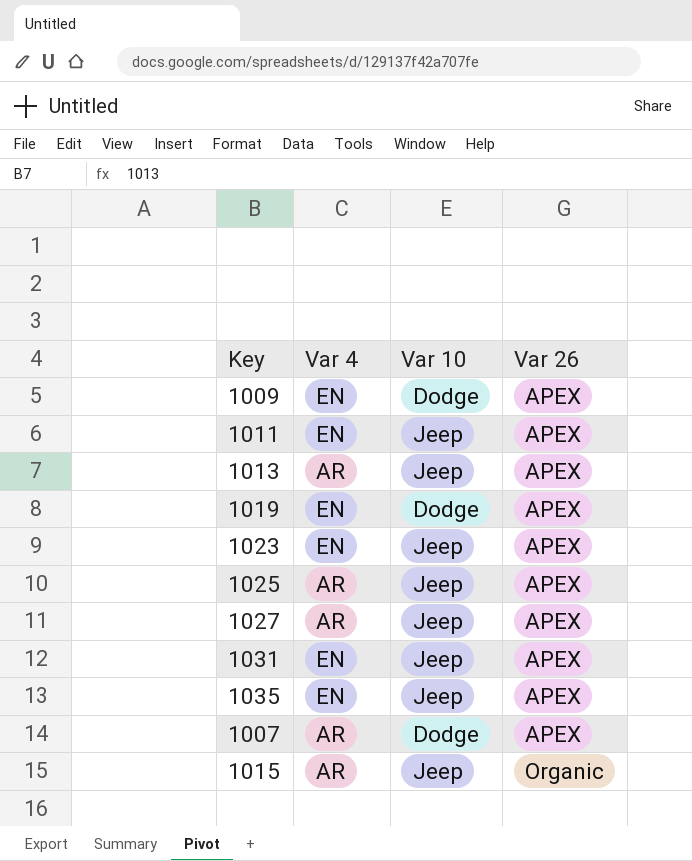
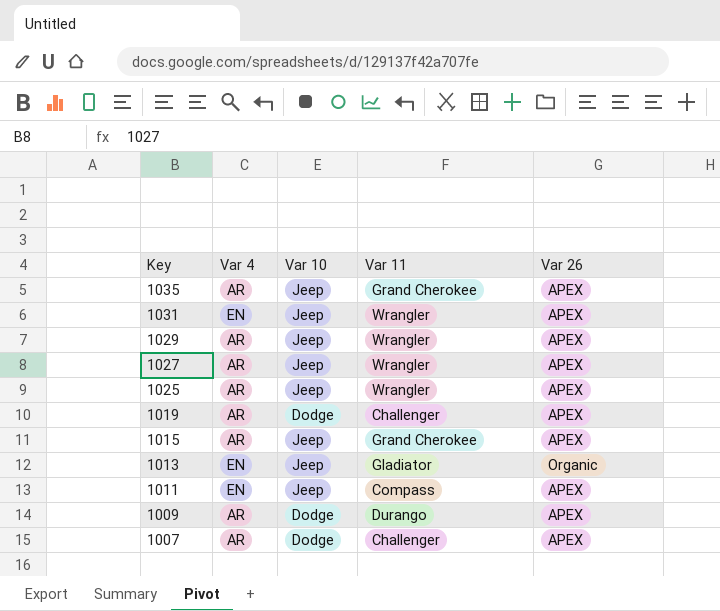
row order: Var 26 ascending -> Key descending
column Var 11 | position: none -> 4
row 1023: EN | Jeep | APEX -> none
1035 | Var 4: EN -> AR
row 1029: none -> AR | Jeep | Wrangler | APEX
1019 | Var 4: EN -> AR
1015 | Var 26: Organic -> APEX
1013 | Var 4: AR -> EN
1013 | Var 26: APEX -> Organic
1009 | Var 4: EN -> AR

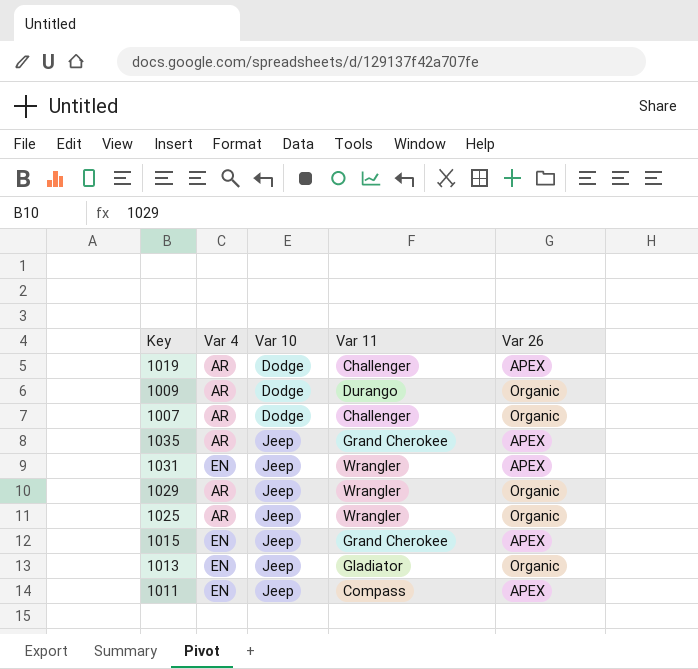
row order: Key descending -> Var 10 ascending
row 1027: AR | Jeep | Wrangler | APEX -> none
1009 | Var 26: APEX -> Organic
1007 | Var 26: APEX -> Organic
1029 | Var 26: APEX -> Organic
1025 | Var 26: APEX -> Organic
1015 | Var 4: AR -> EN

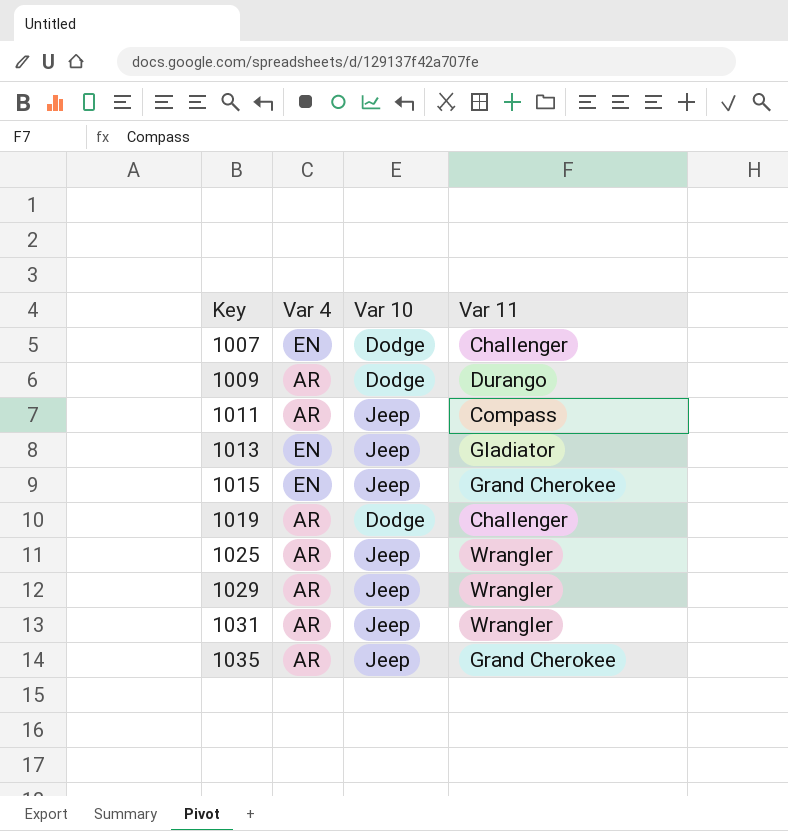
row order: Var 10 ascending -> Key ascending
column Var 26 | position: 5 -> none
1007 | Var 4: AR -> EN
1011 | Var 4: EN -> AR
1031 | Var 4: EN -> AR

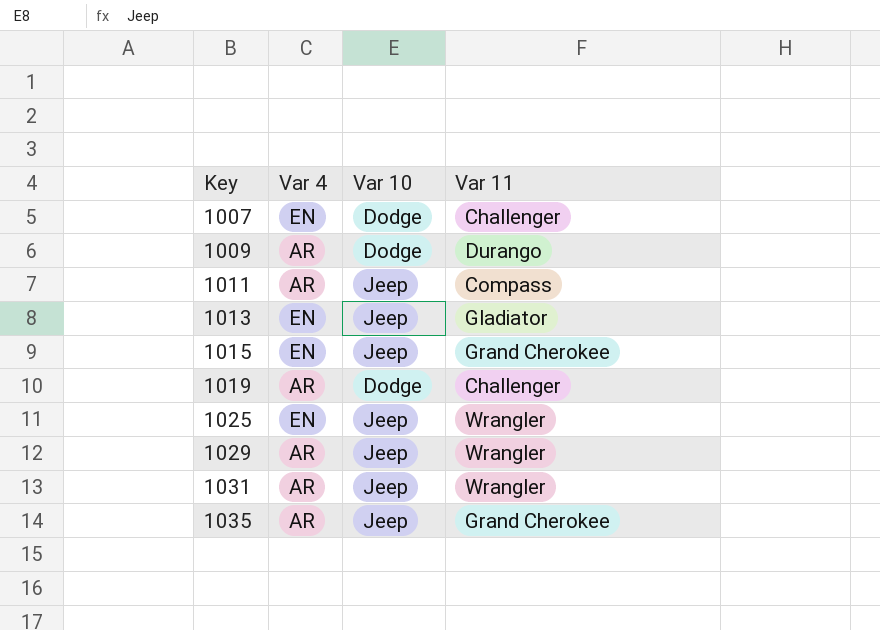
1025 | Var 4: AR -> EN

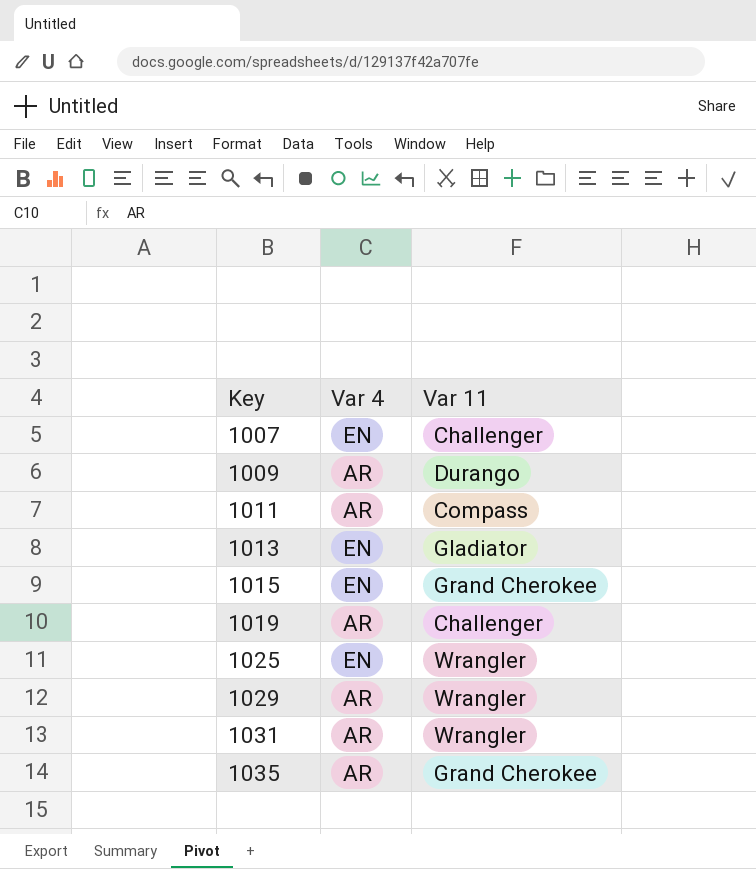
column Var 10 | position: 3 -> none

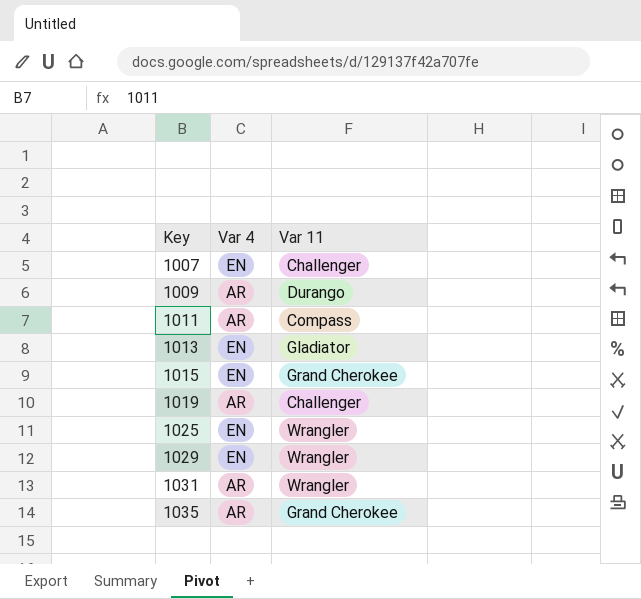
1029 | Var 4: AR -> EN

